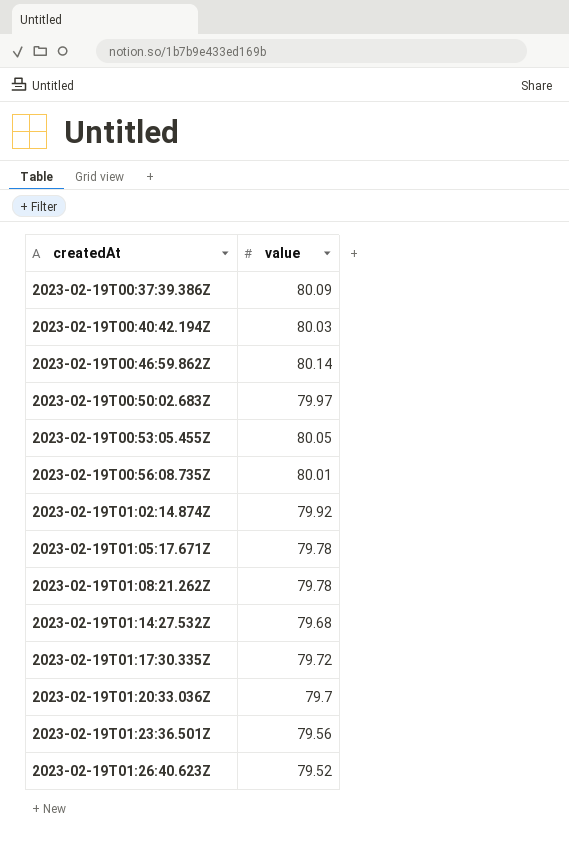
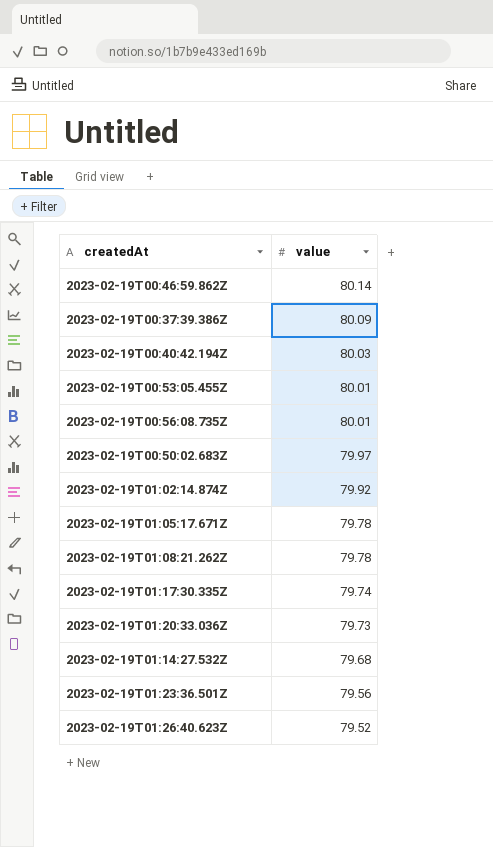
row order: createdAt ascending -> value descending
2023-02-19T00:53:05.455Z | value: 80.05 -> 80.01
2023-02-19T01:17:30.335Z | value: 79.72 -> 79.74
2023-02-19T01:20:33.036Z | value: 79.7 -> 79.73

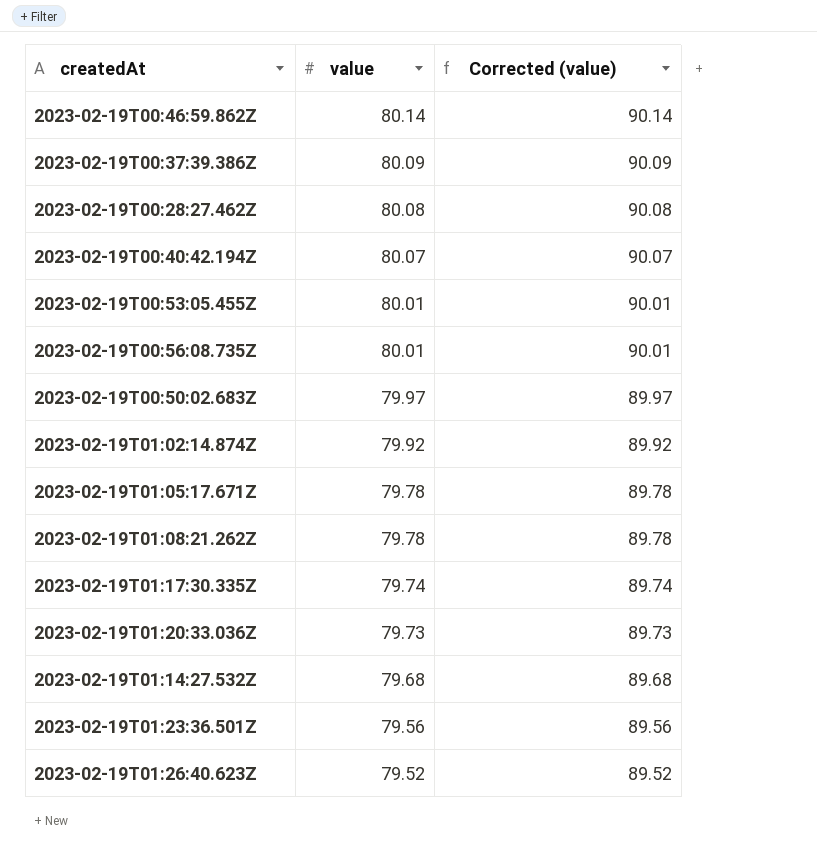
column Corrected (value) | formula: none -> [value] + 10
row 2023-02-19T00:28:27.462Z: none -> 80.08 | 90.08
2023-02-19T00:40:42.194Z | value: 80.03 -> 80.07

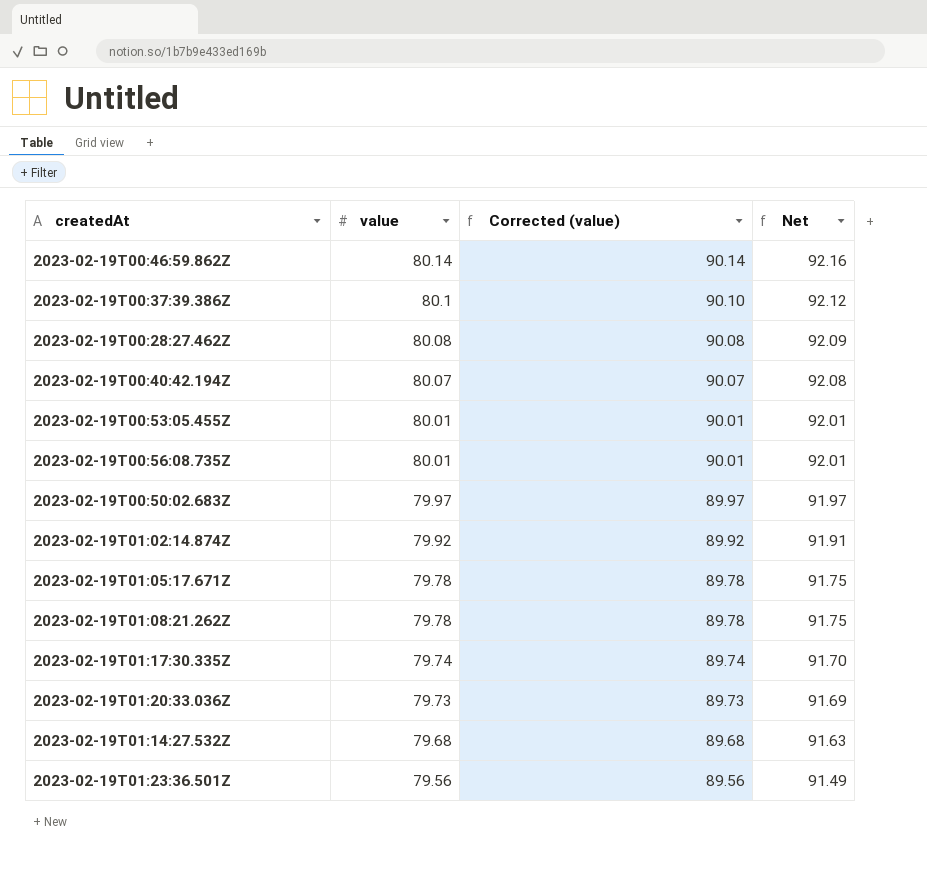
column Net | formula: none -> [value] * 1.15
row 2023-02-19T01:26:40.623Z: 79.52 | 89.52 -> none
2023-02-19T00:37:39.386Z | value: 80.09 -> 80.1
2023-02-19T00:37:39.386Z | Corrected (value): 90.09 -> 90.10

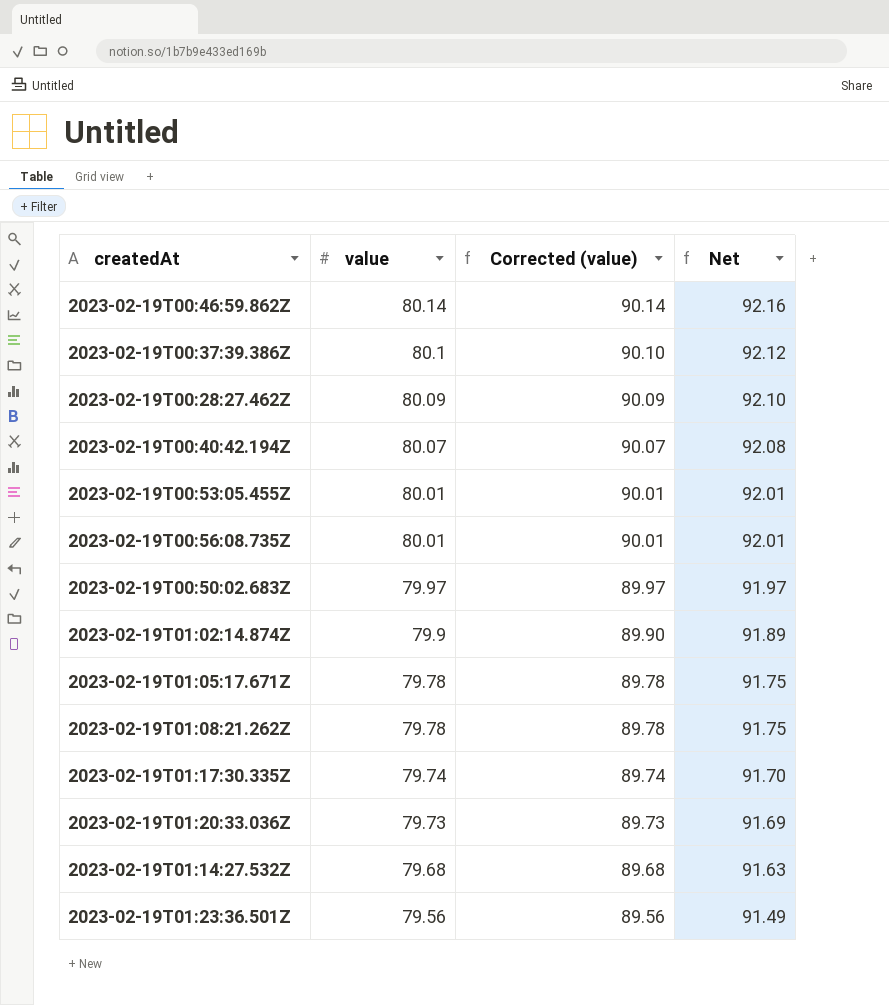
2023-02-19T00:28:27.462Z | value: 80.08 -> 80.09
2023-02-19T00:28:27.462Z | Corrected (value): 90.08 -> 90.09
2023-02-19T00:28:27.462Z | Net: 92.09 -> 92.10
2023-02-19T01:02:14.874Z | value: 79.92 -> 79.9
2023-02-19T01:02:14.874Z | Corrected (value): 89.92 -> 89.90
2023-02-19T01:02:14.874Z | Net: 91.91 -> 91.89

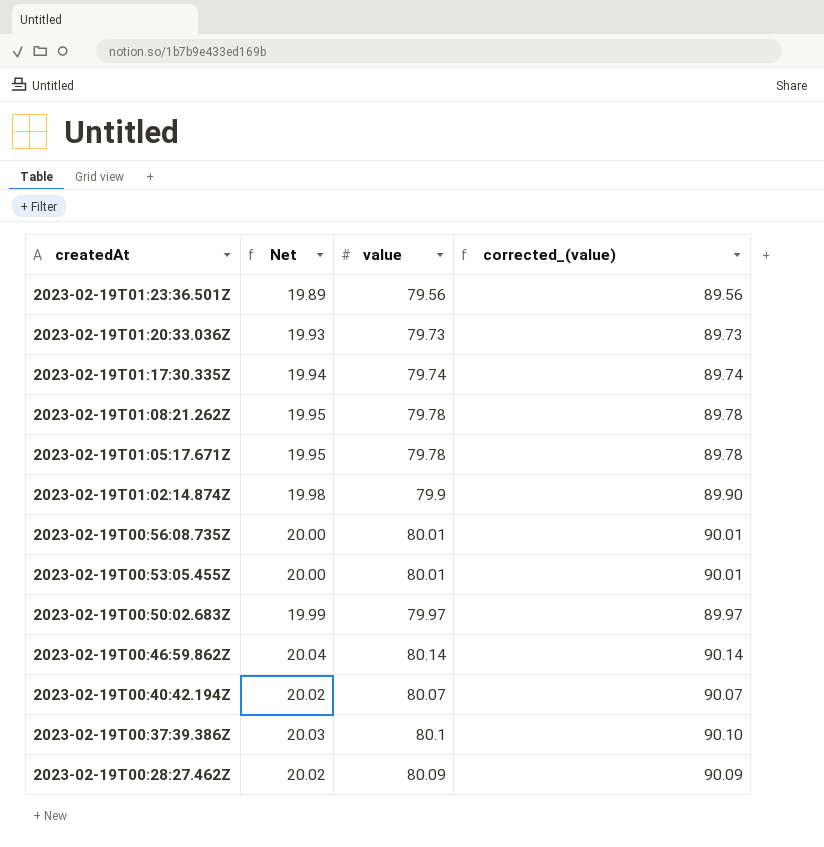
row order: value descending -> createdAt descending
column Net | formula: [value] * 1.15 -> [value] * 0.25
column Net | position: 4 -> 2
column name: Corrected (value) -> corrected_(value)
row 2023-02-19T01:14:27.532Z: 79.68 | 89.68 | 91.63 -> none

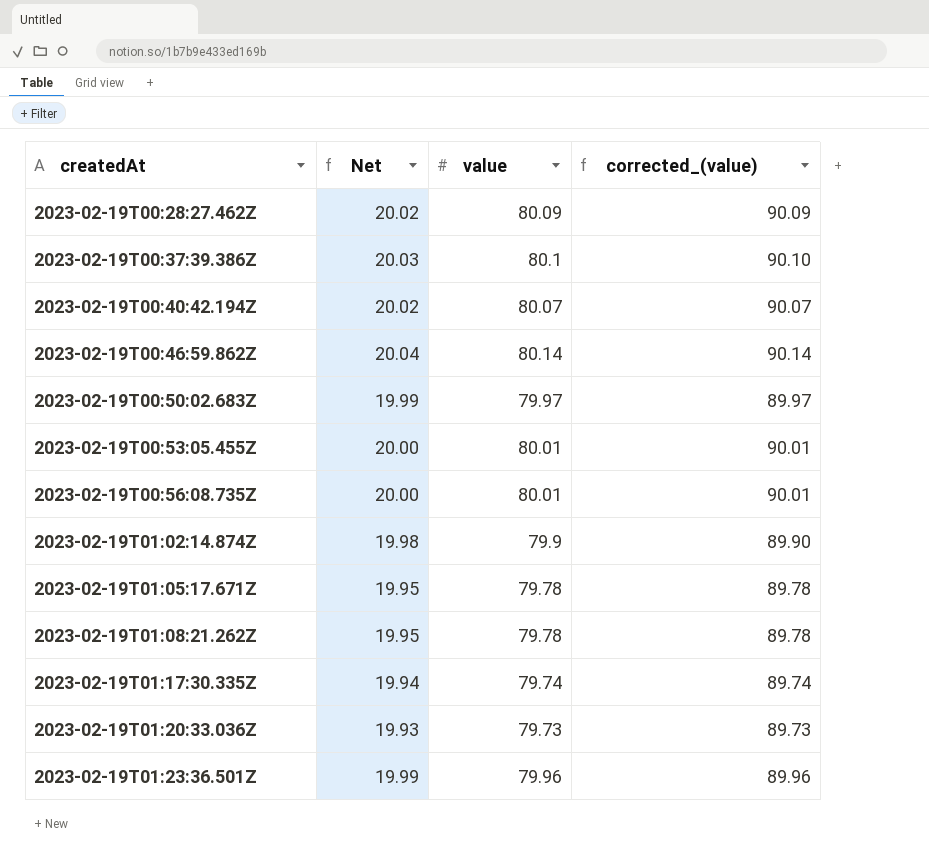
row order: createdAt descending -> createdAt ascending
2023-02-19T01:23:36.501Z | Net: 19.89 -> 19.99
2023-02-19T01:23:36.501Z | value: 79.56 -> 79.96
2023-02-19T01:23:36.501Z | corrected_(value): 89.56 -> 89.96

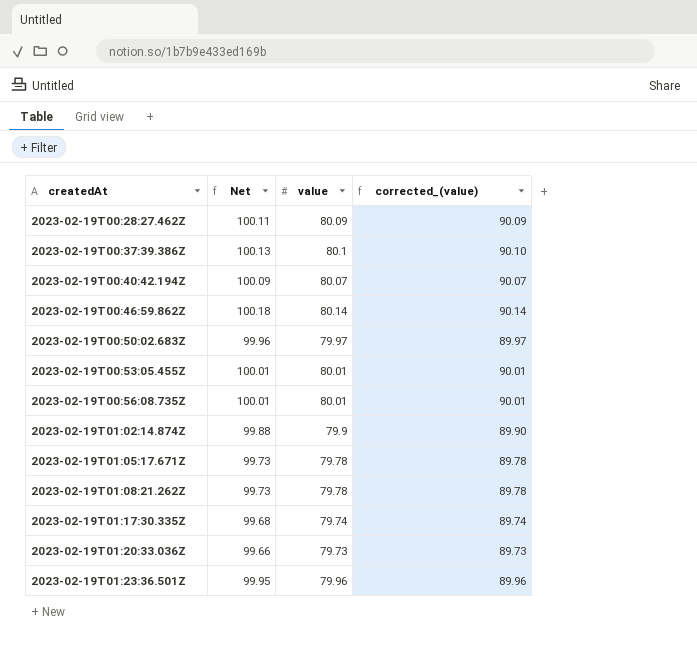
column Net | formula: [value] * 0.25 -> [value] * 1.25

